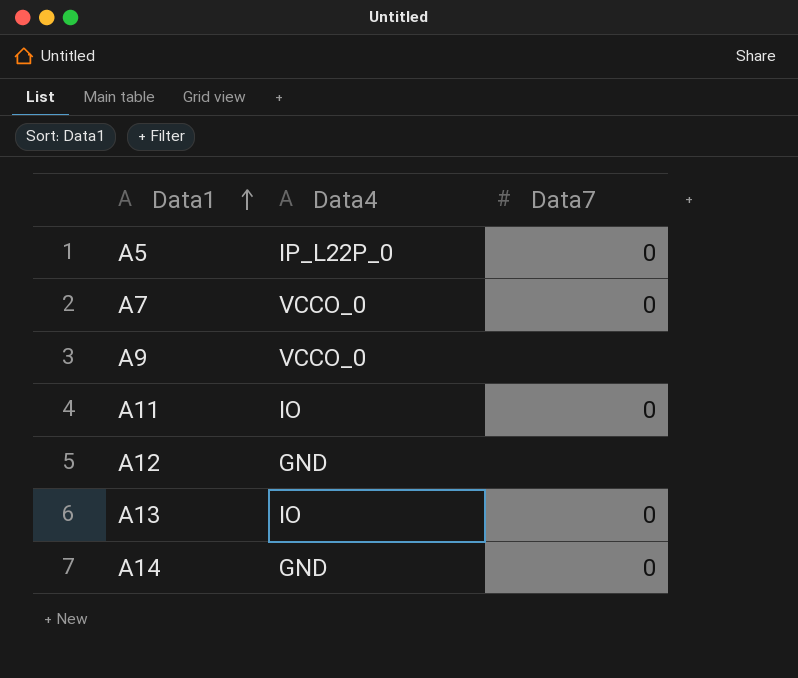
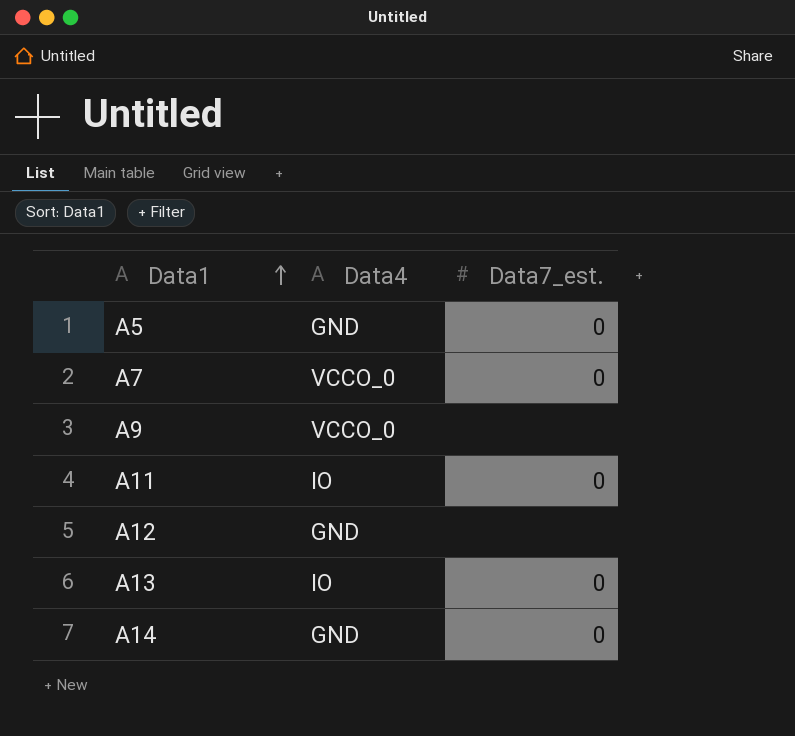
column name: Data7 -> Data7_est.
A5 | Data4: IP_L22P_0 -> GND

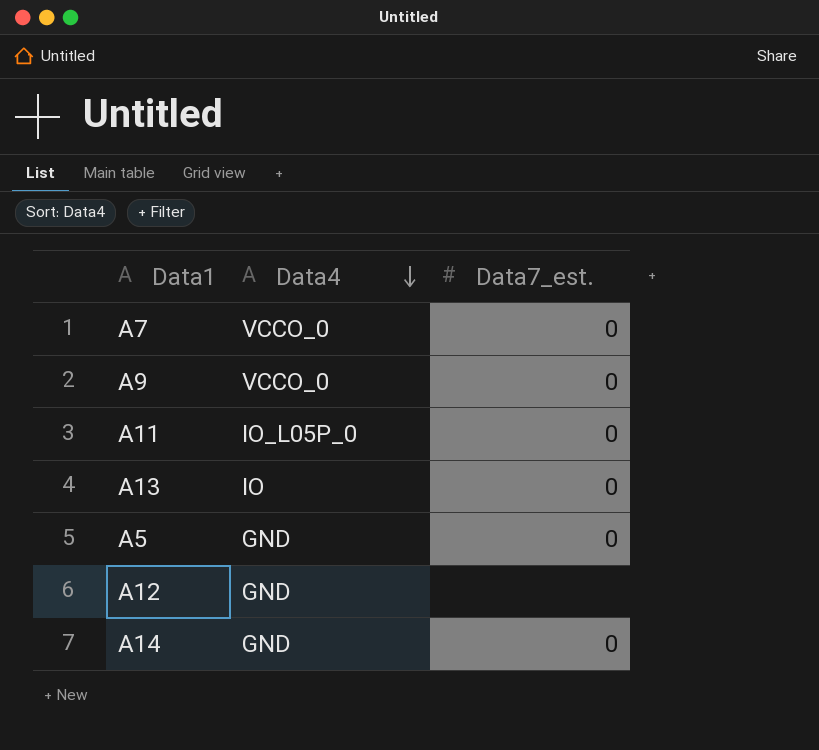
row order: Data1 ascending -> Data4 descending
A9 | Data7_est.: none -> 0
A11 | Data4: IO -> IO_L05P_0

